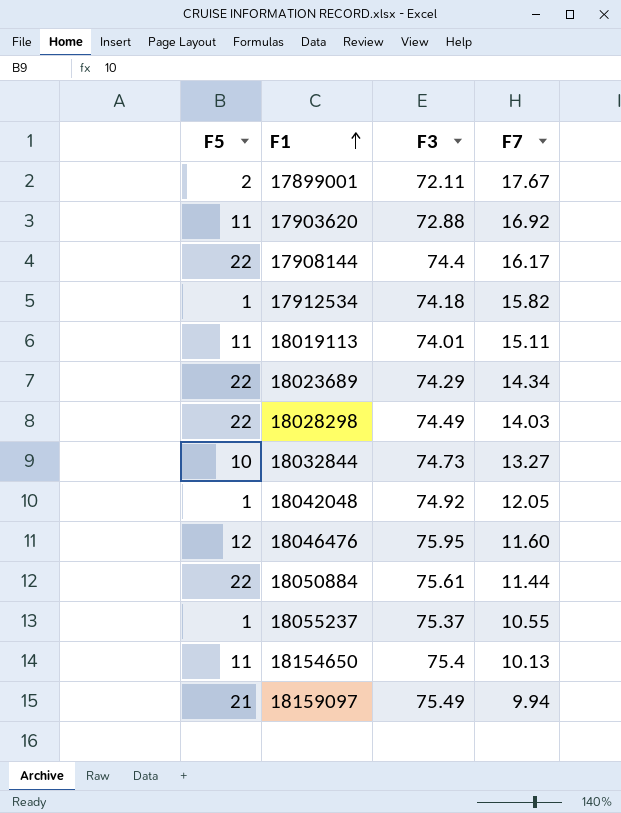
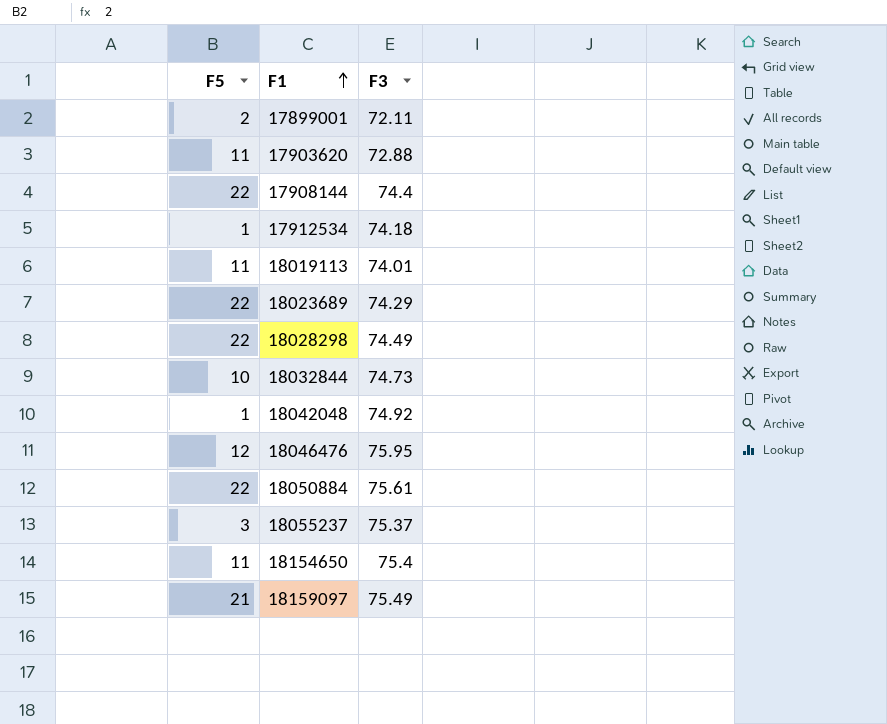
column F7 | position: 4 -> none
18055237 | F5: 1 -> 3

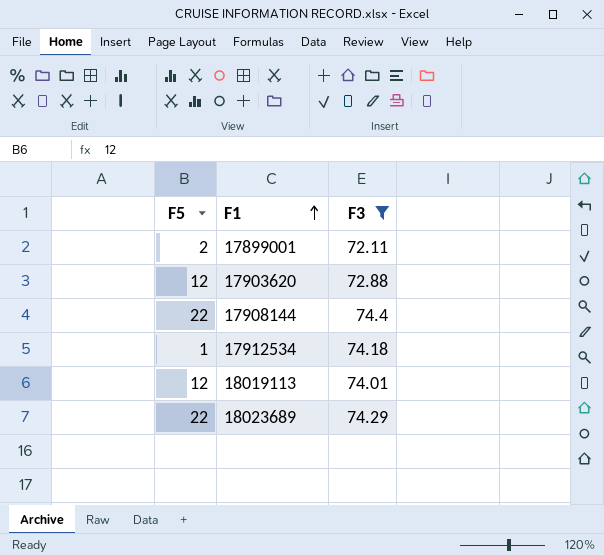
filter: none -> F3 <= 74.4
17903620 | F5: 11 -> 12
18019113 | F5: 11 -> 12

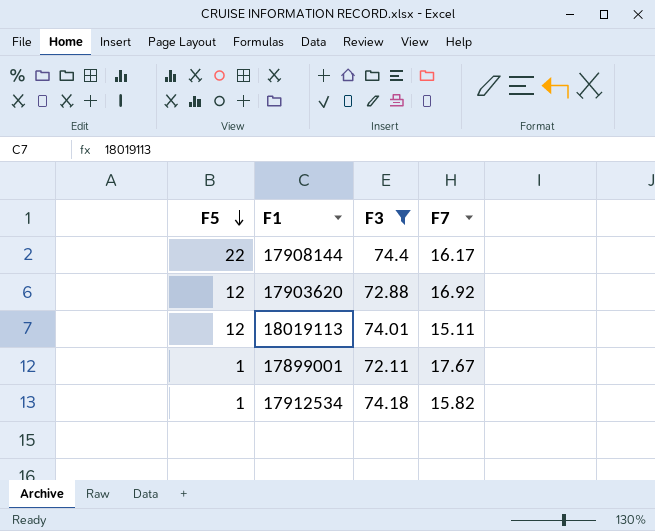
row order: F1 ascending -> F5 descending
column F7 | position: none -> 4
row 18023689: 22 | 74.29 -> none
17899001 | F5: 2 -> 1

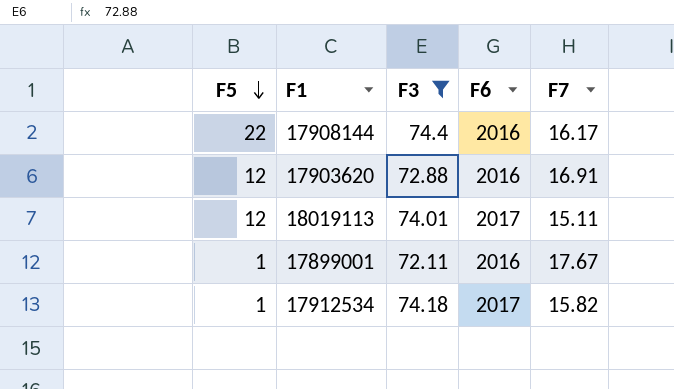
column F6 | position: none -> 4
17903620 | F7: 16.92 -> 16.91

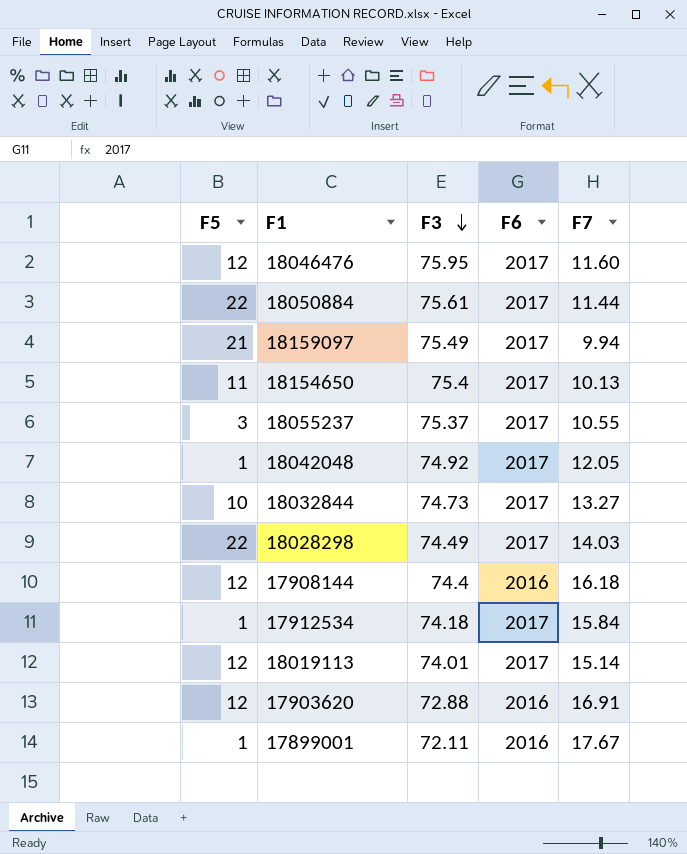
filter: F3 <= 74.4 -> none
row order: F5 descending -> F3 descending
17908144 | F5: 22 -> 12
17908144 | F7: 16.17 -> 16.18
17912534 | F7: 15.82 -> 15.84
18019113 | F7: 15.11 -> 15.14

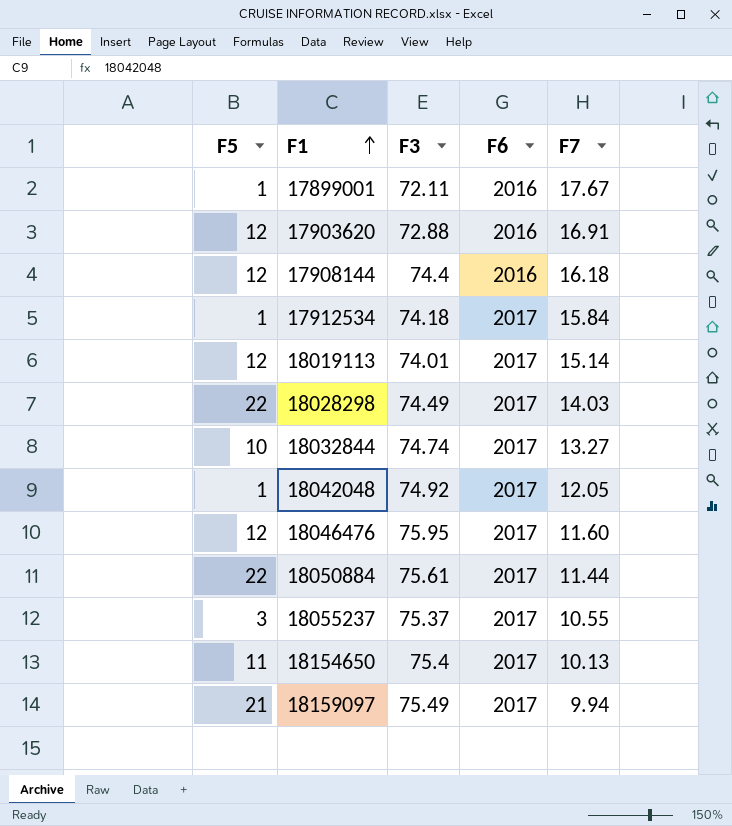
row order: F3 descending -> F1 ascending
18032844 | F3: 74.73 -> 74.74

